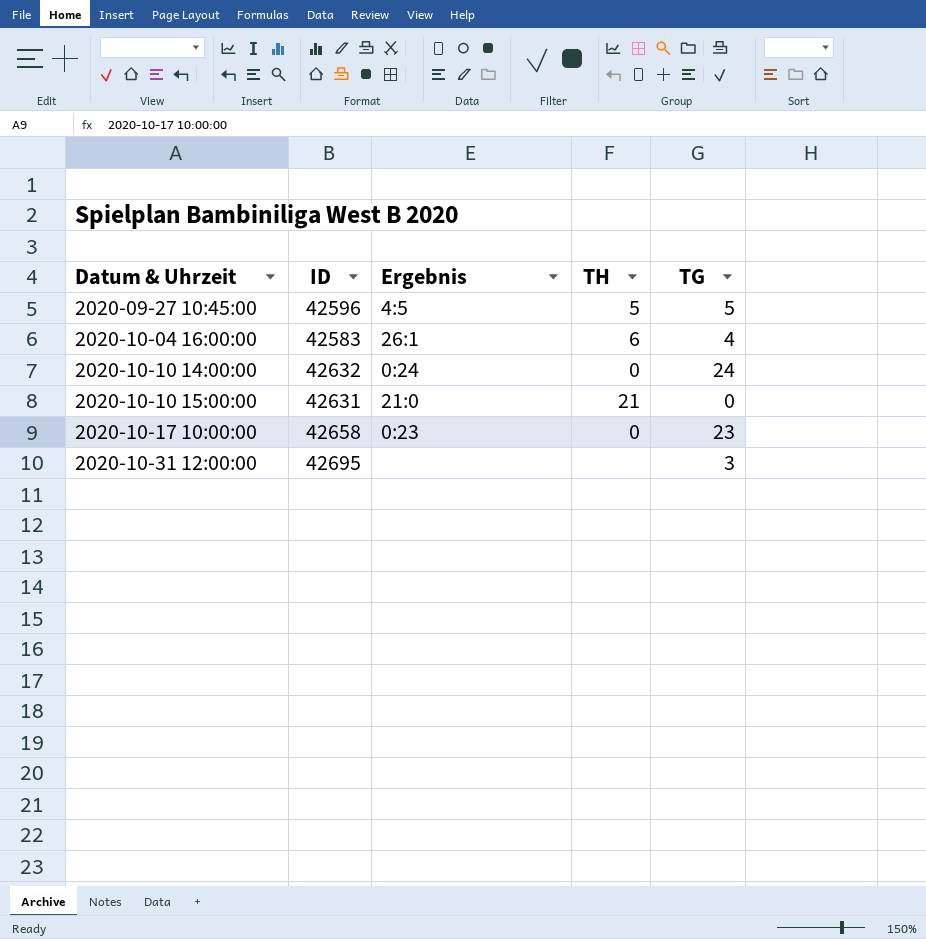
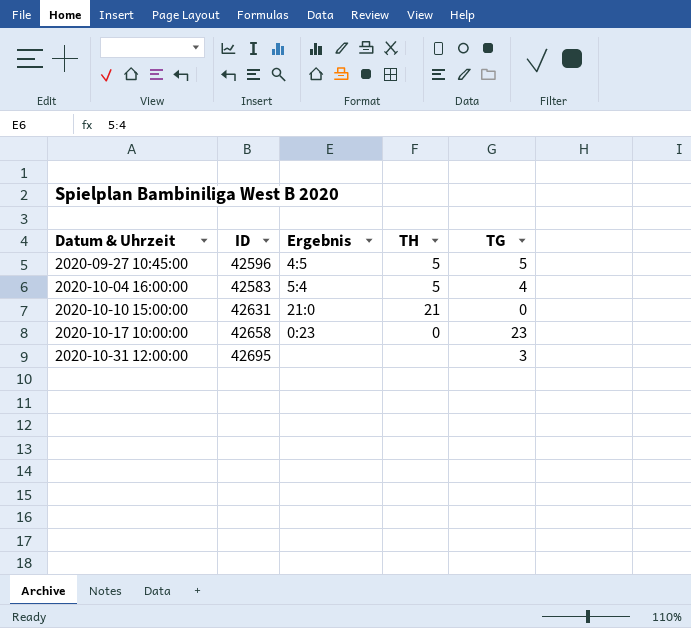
row 2020-10-10 14:00:00: 42632 | 0:24 | 0 | 24 -> none
2020-10-04 16:00:00 | Ergebnis: 26:1 -> 5:4
2020-10-04 16:00:00 | TH: 6 -> 5

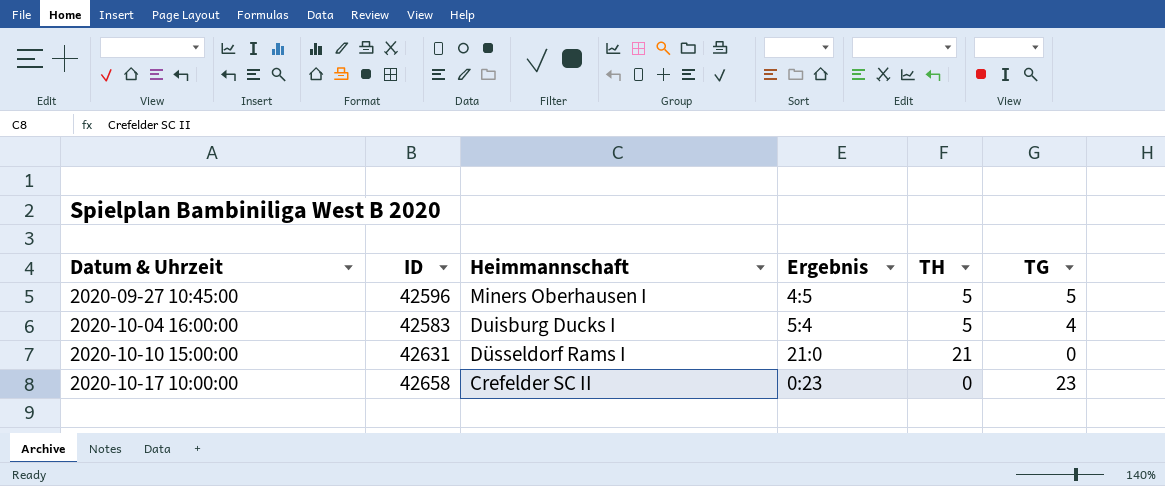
column Heimmannschaft | position: none -> 3
row 2020-10-31 12:00:00: 42695 | none | none | 3 -> none

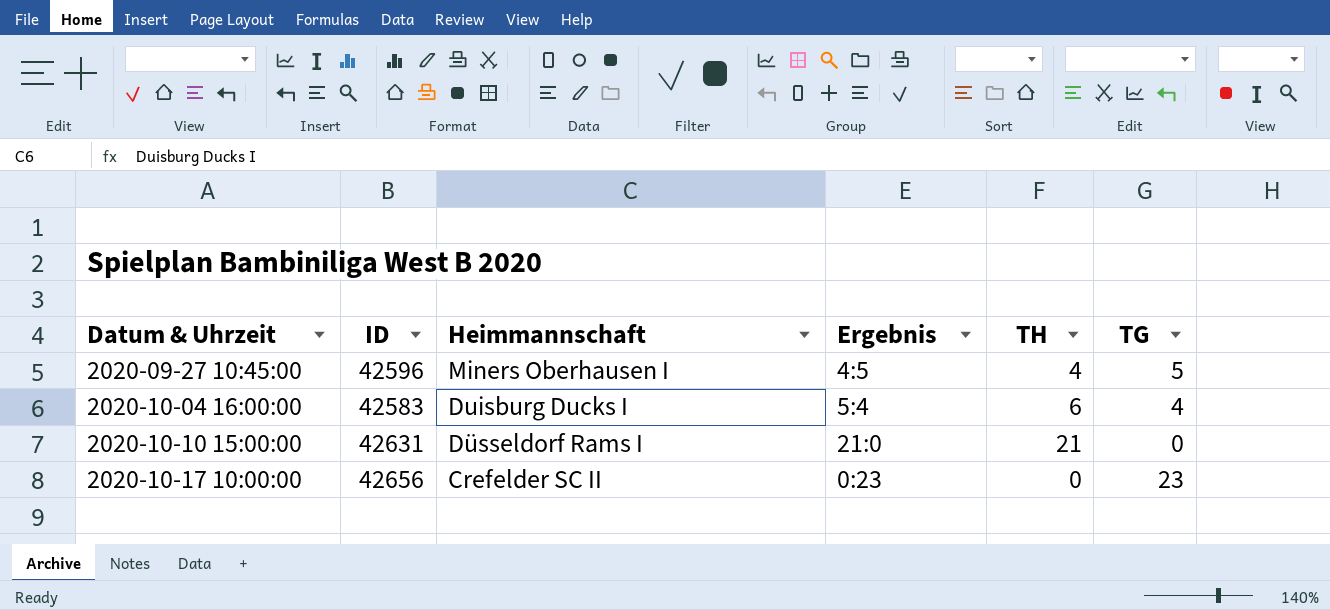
2020-09-27 10:45:00 | TH: 5 -> 4
2020-10-04 16:00:00 | TH: 5 -> 6
2020-10-17 10:00:00 | ID: 42658 -> 42656

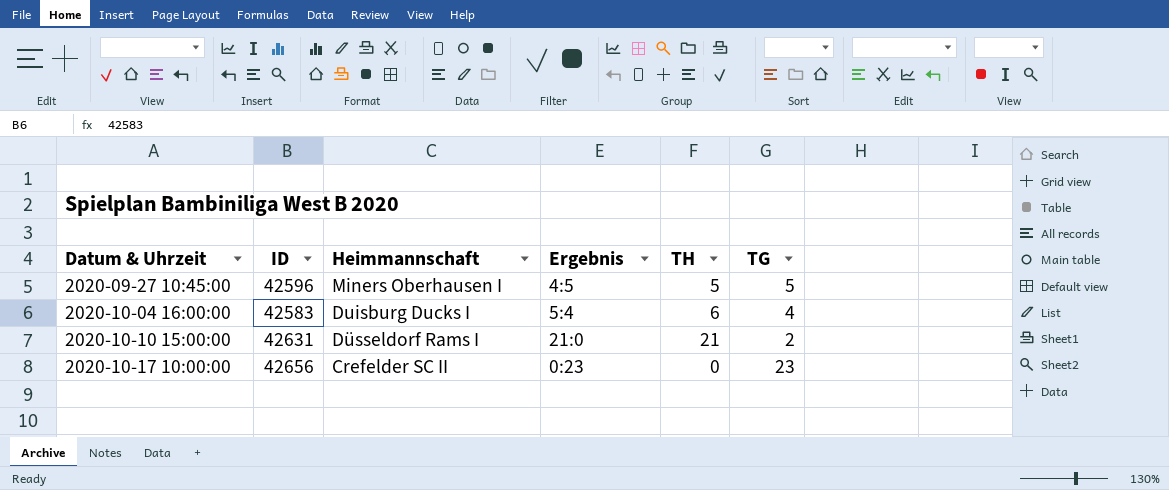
2020-09-27 10:45:00 | TH: 4 -> 5
2020-10-10 15:00:00 | TG: 0 -> 2

